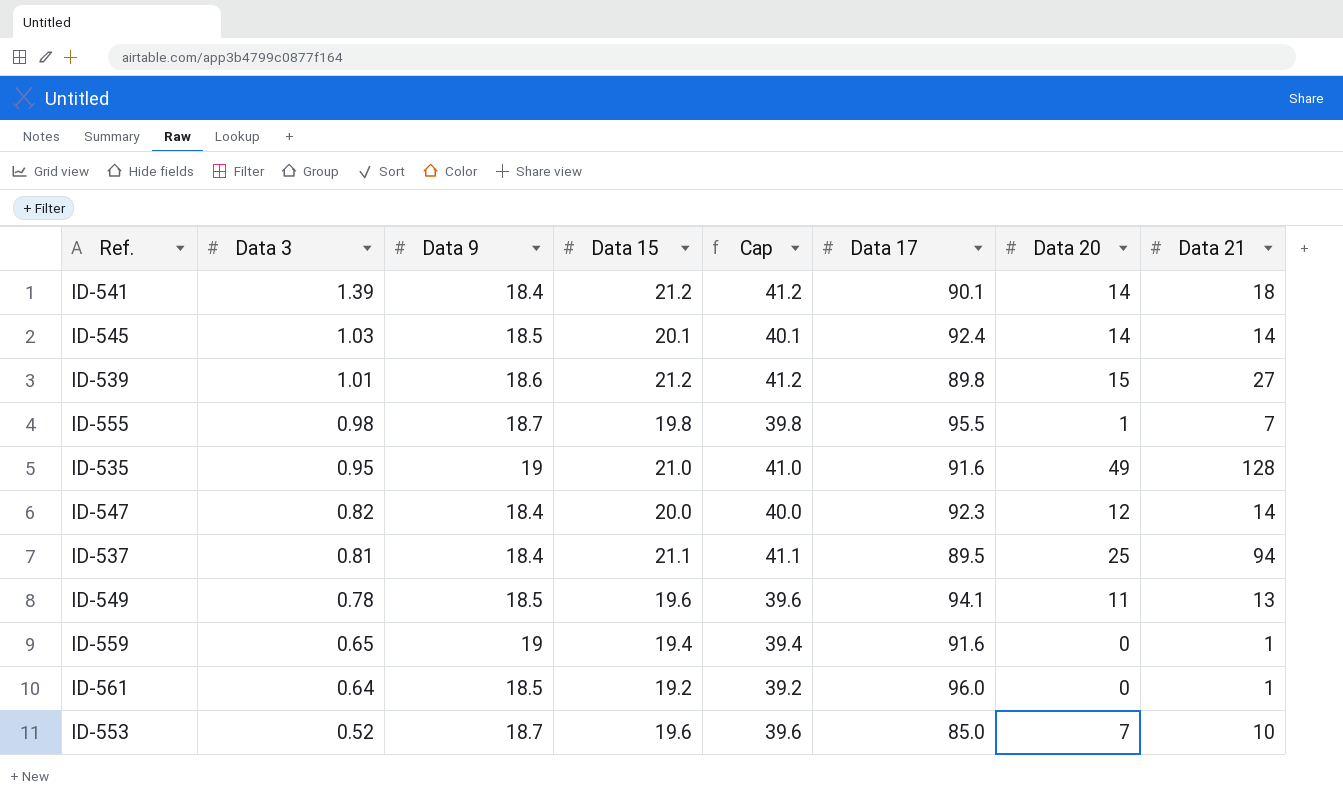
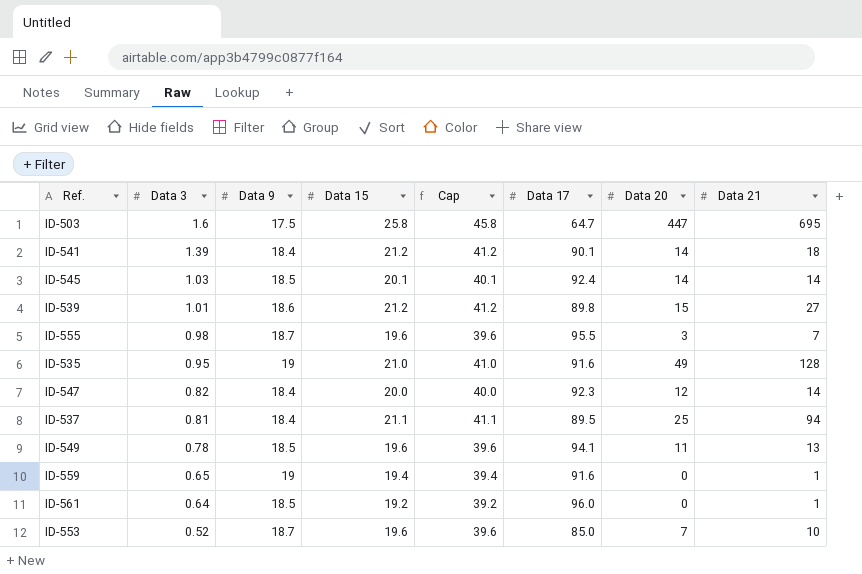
row ID-503: none -> 1.6 | 17.5 | 25.8 | 45.8 | 64.7 | 447 | 695
ID-555 | Data 15: 19.8 -> 19.6
ID-555 | Cap: 39.8 -> 39.6
ID-555 | Data 20: 1 -> 3

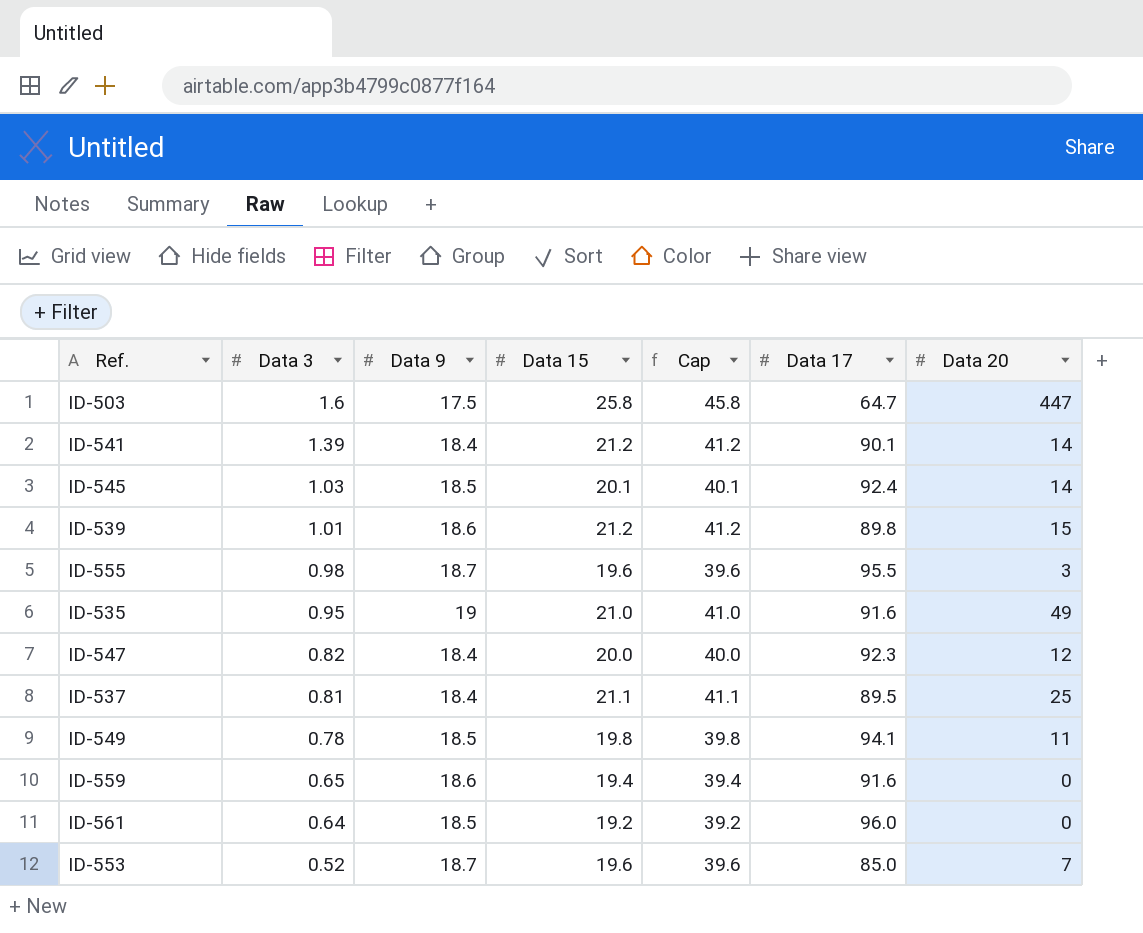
column Data 21 | position: 8 -> none
ID-549 | Data 15: 19.6 -> 19.8
ID-549 | Cap: 39.6 -> 39.8
ID-559 | Data 9: 19 -> 18.6

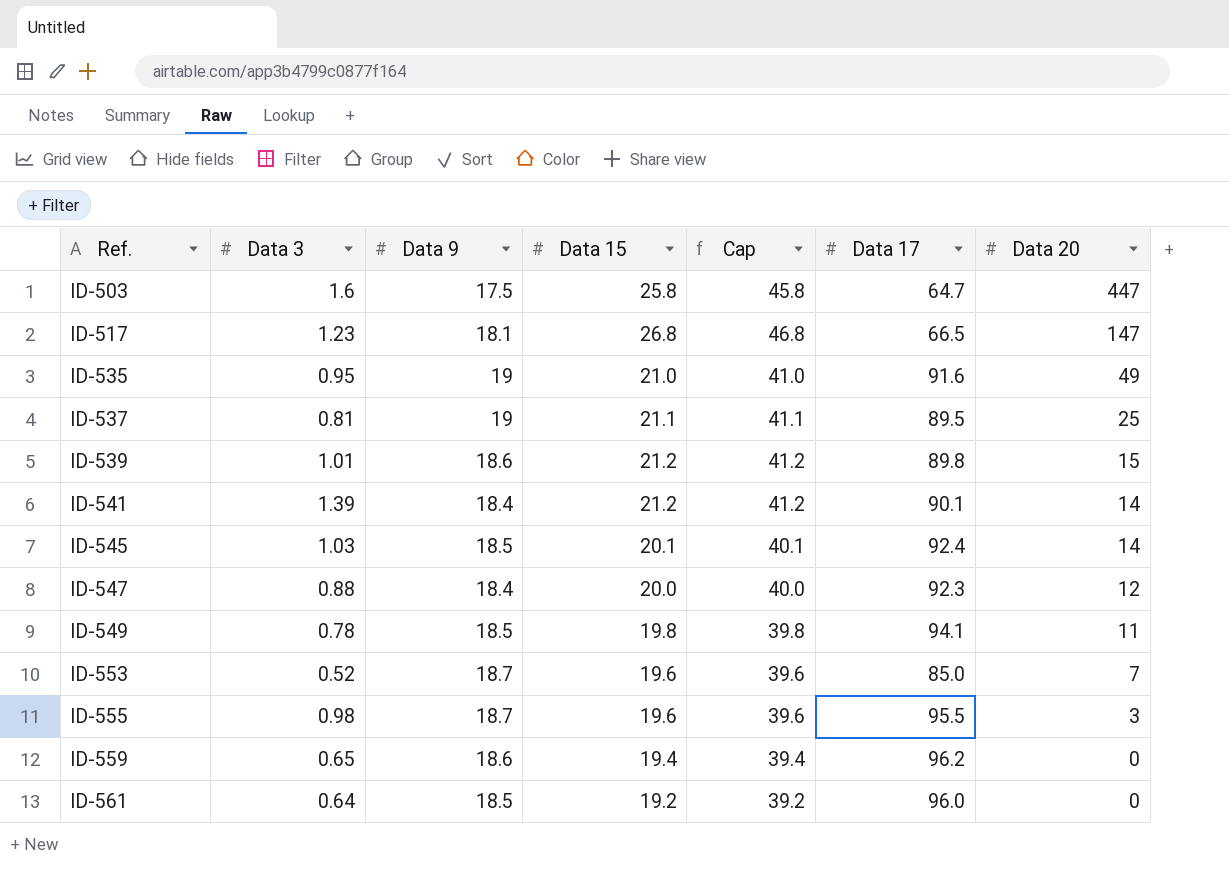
row order: Data 3 descending -> Ref. ascending
row ID-517: none -> 1.23 | 18.1 | 26.8 | 46.8 | 66.5 | 147
ID-537 | Data 9: 18.4 -> 19
ID-547 | Data 3: 0.82 -> 0.88
ID-559 | Data 17: 91.6 -> 96.2

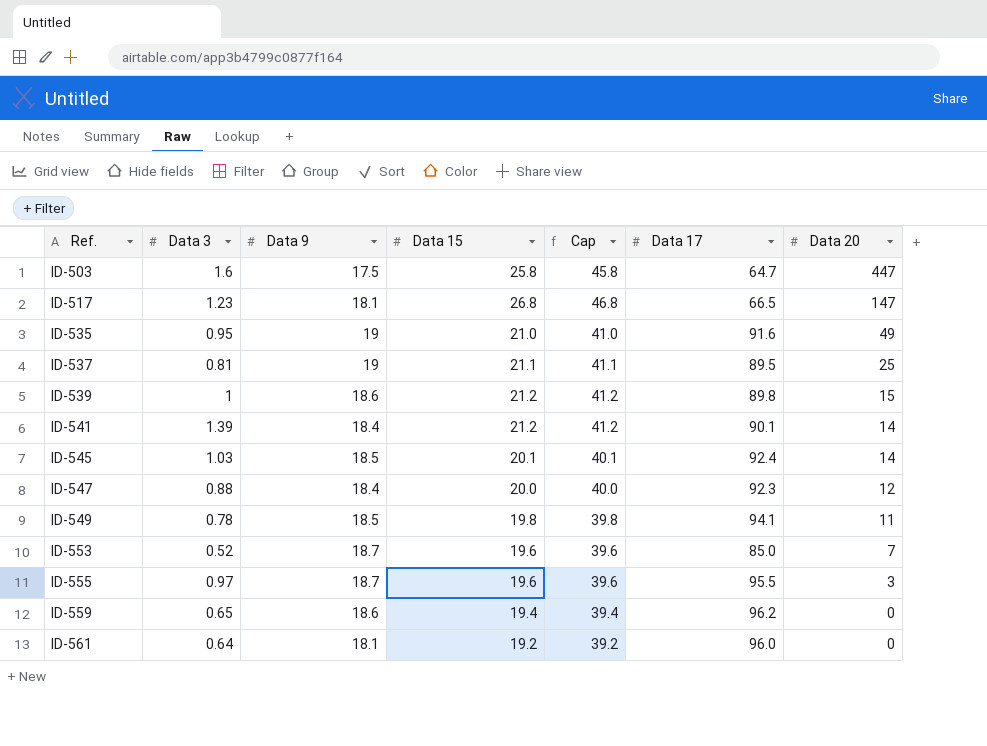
ID-539 | Data 3: 1.01 -> 1
ID-555 | Data 3: 0.98 -> 0.97
ID-561 | Data 9: 18.5 -> 18.1

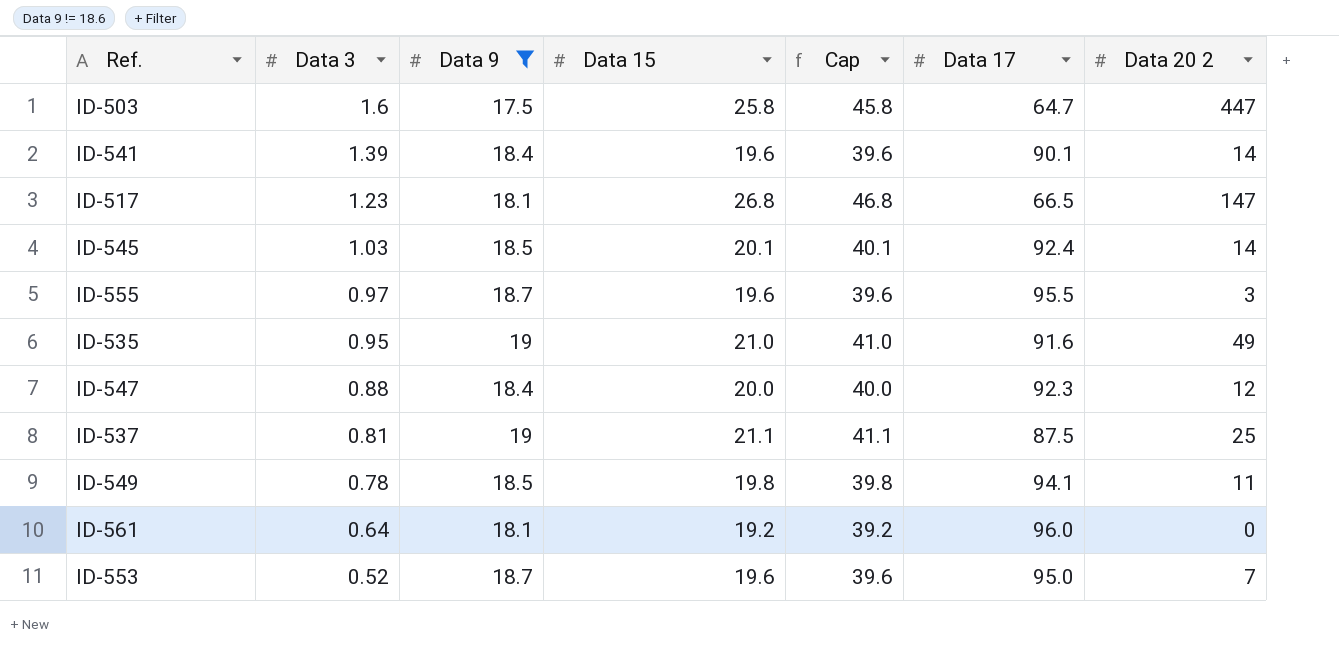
filter: none -> Data 9 != 18.6
row order: Ref. ascending -> Data 3 descending
column name: Data 20 -> Data 20 2
ID-541 | Data 15: 21.2 -> 19.6
ID-541 | Cap: 41.2 -> 39.6
ID-537 | Data 17: 89.5 -> 87.5
ID-553 | Data 17: 85.0 -> 95.0

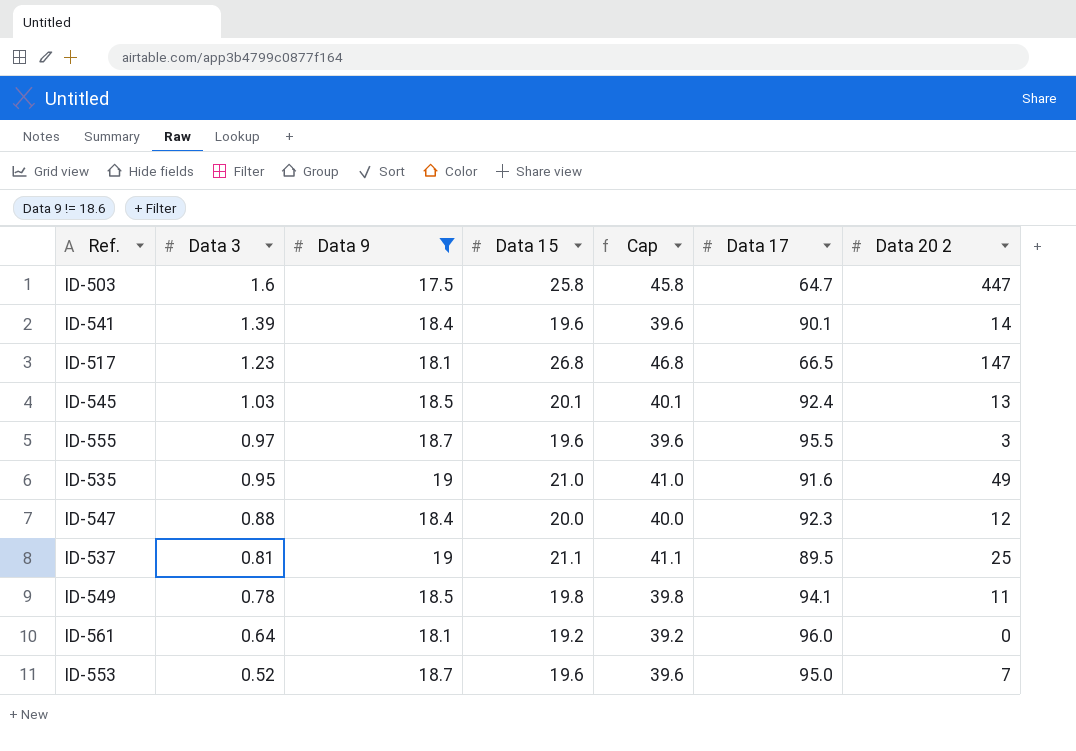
ID-545 | Data 20 2: 14 -> 13
ID-537 | Data 17: 87.5 -> 89.5

